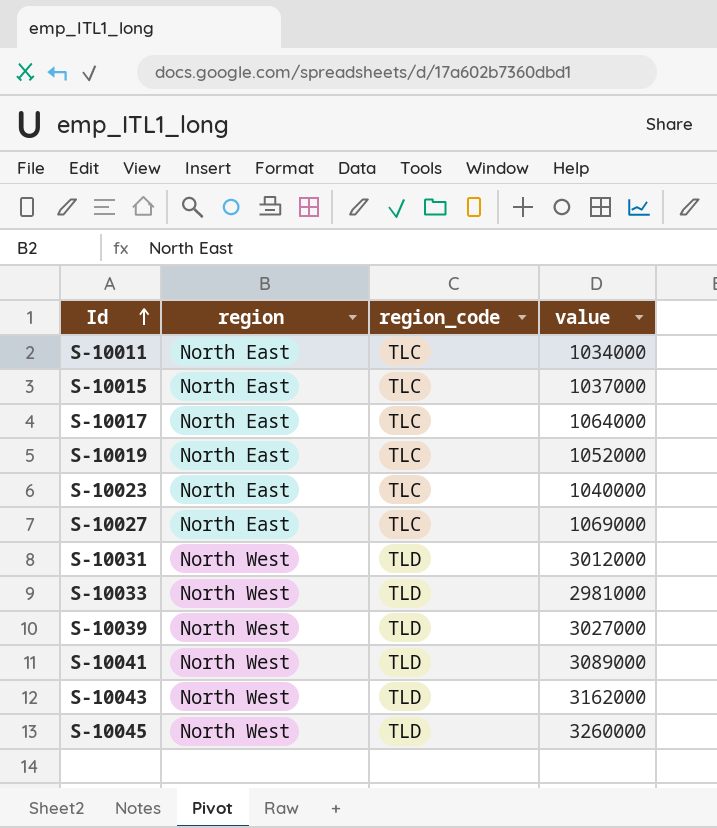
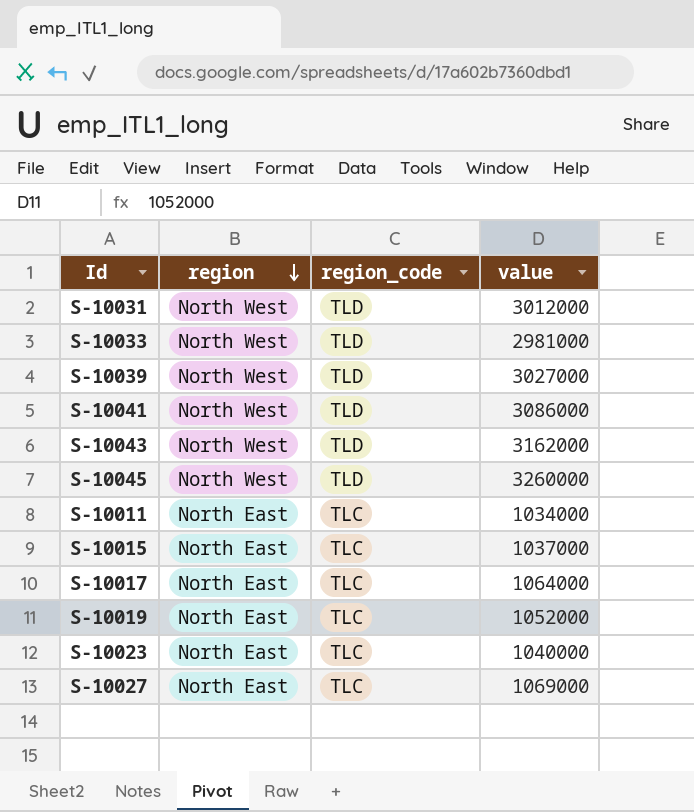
row order: Id ascending -> region descending
S-10041 | value: 3089000 -> 3086000

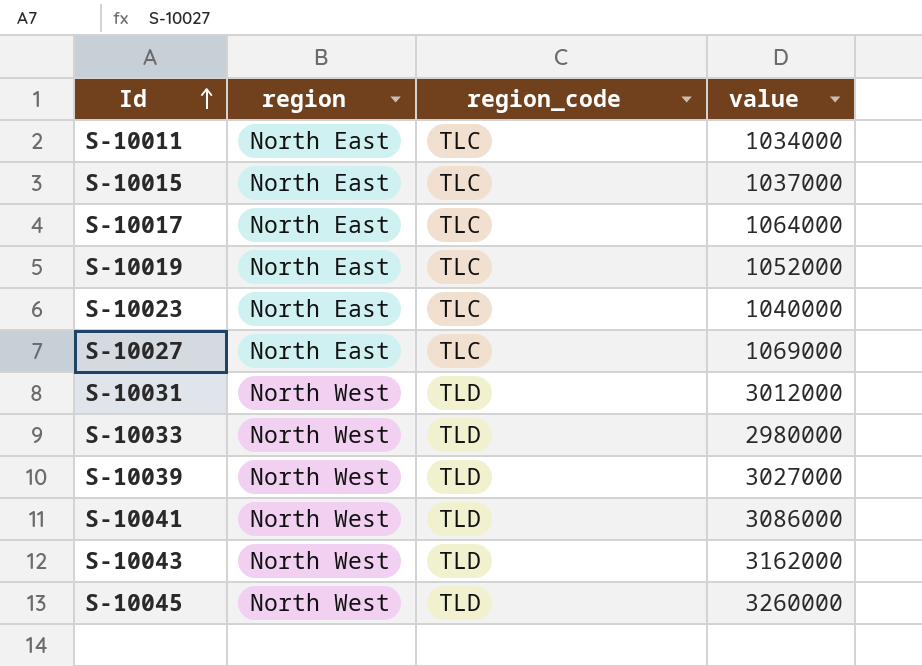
row order: region descending -> Id ascending
S-10033 | value: 2981000 -> 2980000

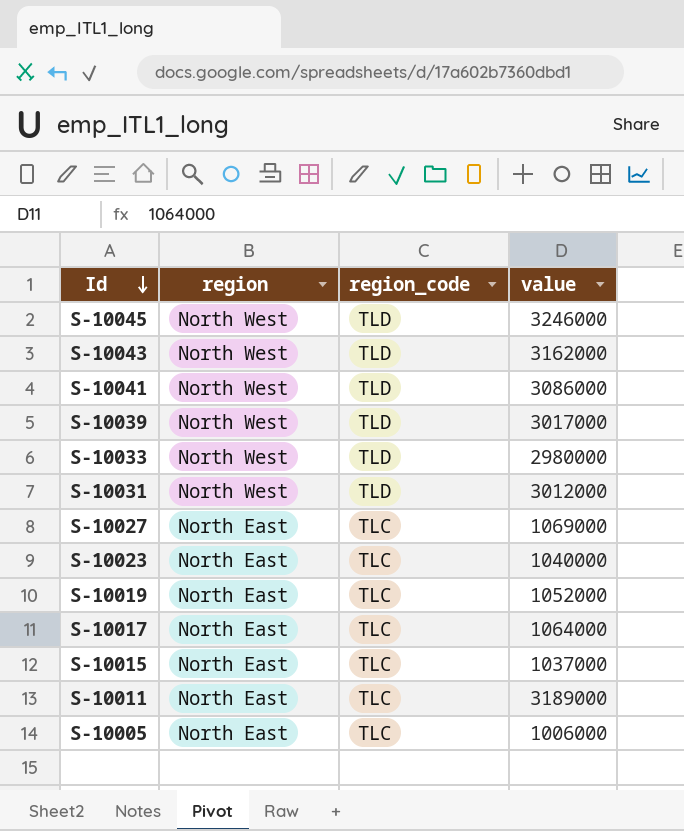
row order: Id ascending -> Id descending
S-10045 | value: 3260000 -> 3246000
S-10039 | value: 3027000 -> 3017000
S-10011 | value: 1034000 -> 3189000
row S-10005: none -> North East | TLC | 1006000

